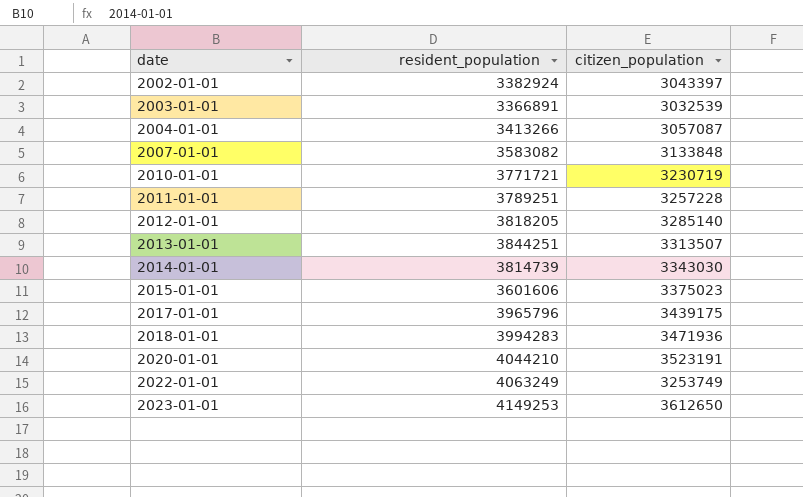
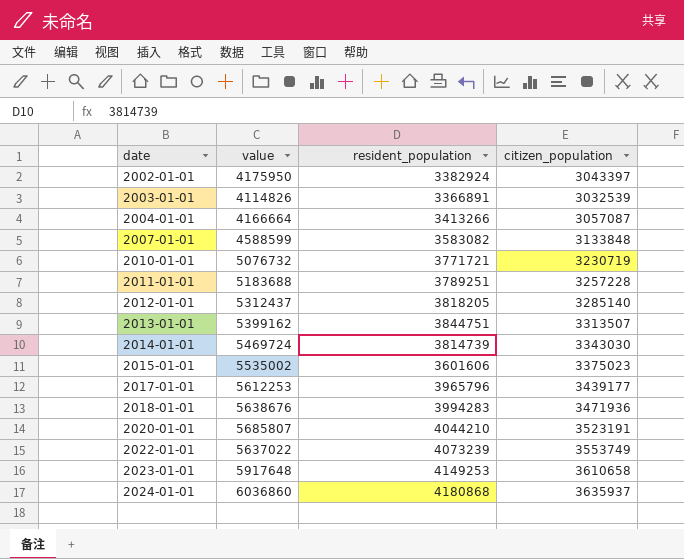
column value | position: none -> 2
2013-01-01 | resident_population: 3844251 -> 3844751
2017-01-01 | citizen_population: 3439175 -> 3439177
2022-01-01 | resident_population: 4063249 -> 4073239
2022-01-01 | citizen_population: 3253749 -> 3553749
2023-01-01 | citizen_population: 3612650 -> 3610658
row 2024-01-01: none -> 6036860 | 4180868 | 3635937

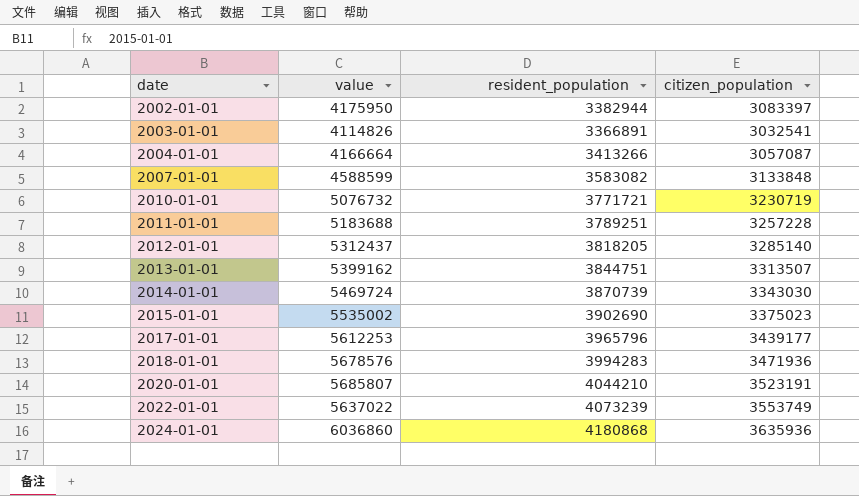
row 2023-01-01: 5917648 | 4149253 | 3610658 -> none
2002-01-01 | resident_population: 3382924 -> 3382944
2002-01-01 | citizen_population: 3043397 -> 3083397
2003-01-01 | citizen_population: 3032539 -> 3032541
2014-01-01 | resident_population: 3814739 -> 3870739
2015-01-01 | resident_population: 3601606 -> 3902690
2018-01-01 | value: 5638676 -> 5678576
2024-01-01 | citizen_population: 3635937 -> 3635936

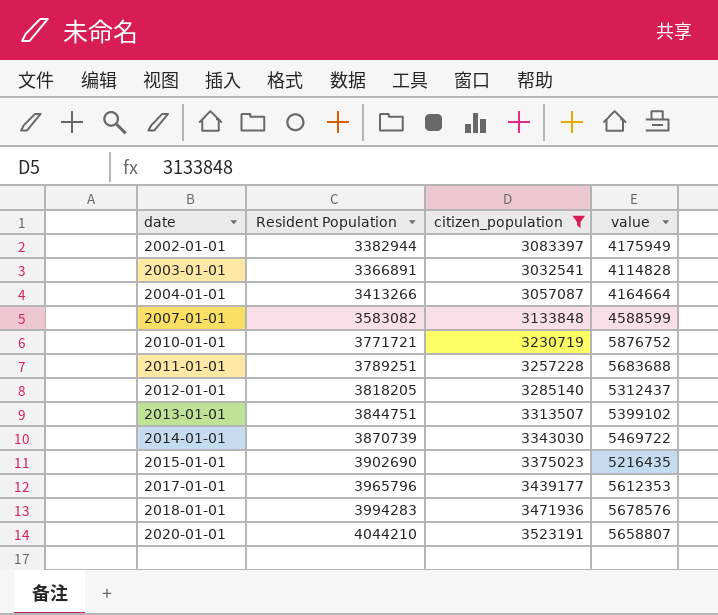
filter: none -> citizen_population <= 3523191
column name: resident_population -> Resident Population
column value | position: 2 -> 4
2002-01-01 | value: 4175950 -> 4175949
2003-01-01 | value: 4114826 -> 4114828
2004-01-01 | value: 4166664 -> 4164664
2010-01-01 | value: 5076732 -> 5876752
2011-01-01 | value: 5183688 -> 5683688
2013-01-01 | value: 5399162 -> 5399102
2014-01-01 | value: 5469724 -> 5469722
2015-01-01 | value: 5535002 -> 5216435
2017-01-01 | value: 5612253 -> 5612353
2020-01-01 | value: 5685807 -> 5658807

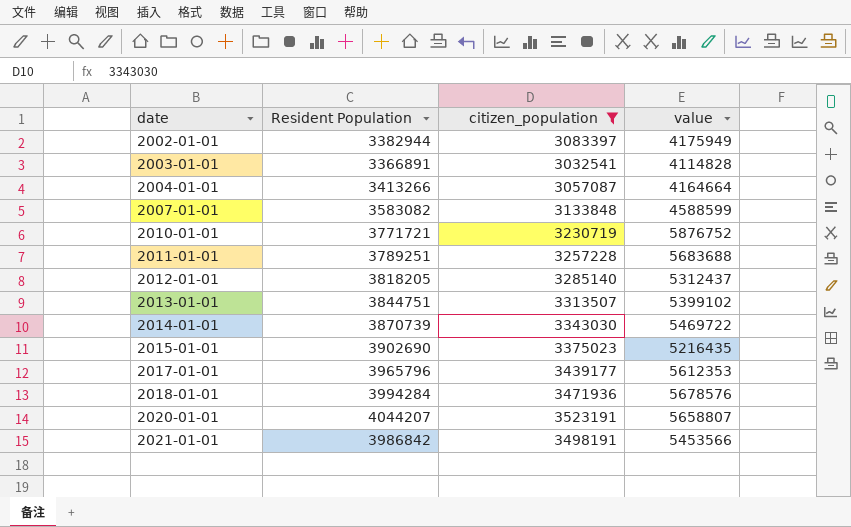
2018-01-01 | Resident Population: 3994283 -> 3994284
2020-01-01 | Resident Population: 4044210 -> 4044207
row 2021-01-01: none -> 3986842 | 3498191 | 5453566

